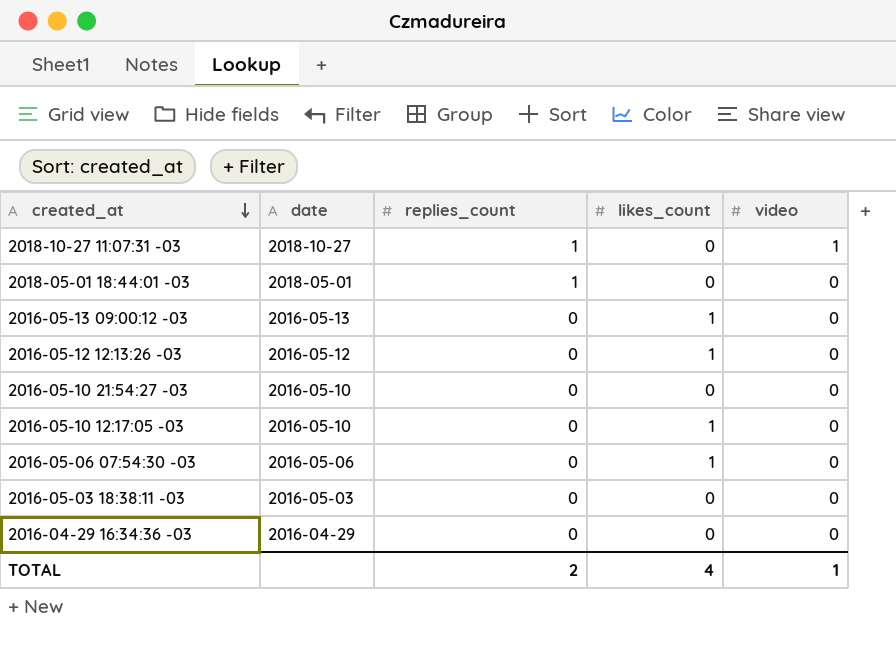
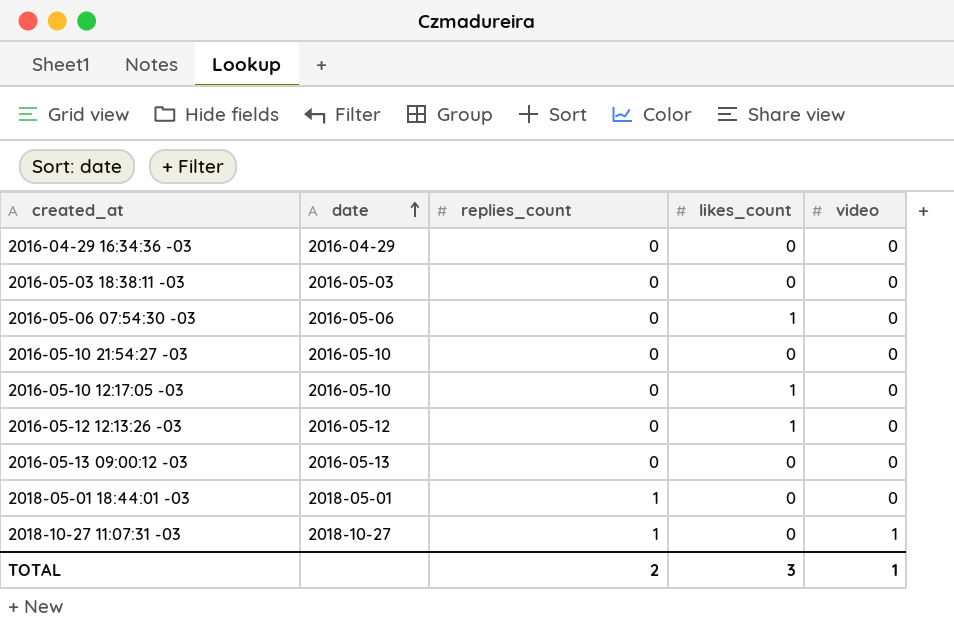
row order: created_at descending -> date ascending
2016-05-13 09:00:12 -03 | likes_count: 1 -> 0
TOTAL | likes_count: 4 -> 3

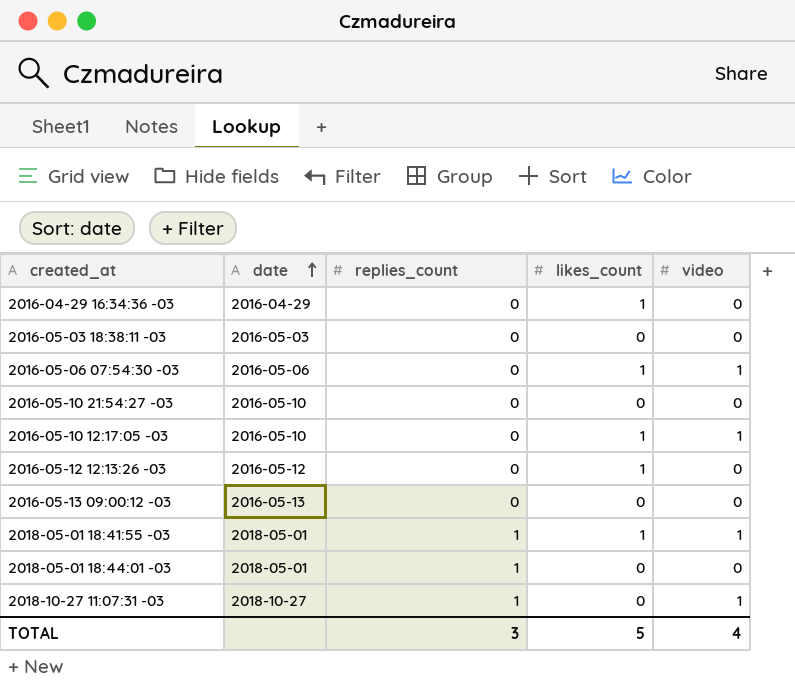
2016-04-29 16:34:36 -03 | likes_count: 0 -> 1
2016-05-06 07:54:30 -03 | video: 0 -> 1
2016-05-10 12:17:05 -03 | video: 0 -> 1
row 2018-05-01 18:41:55 -03: none -> 2018-05-01 | 1 | 1 | 1
TOTAL | replies_count: 2 -> 3
TOTAL | likes_count: 3 -> 5
TOTAL | video: 1 -> 4

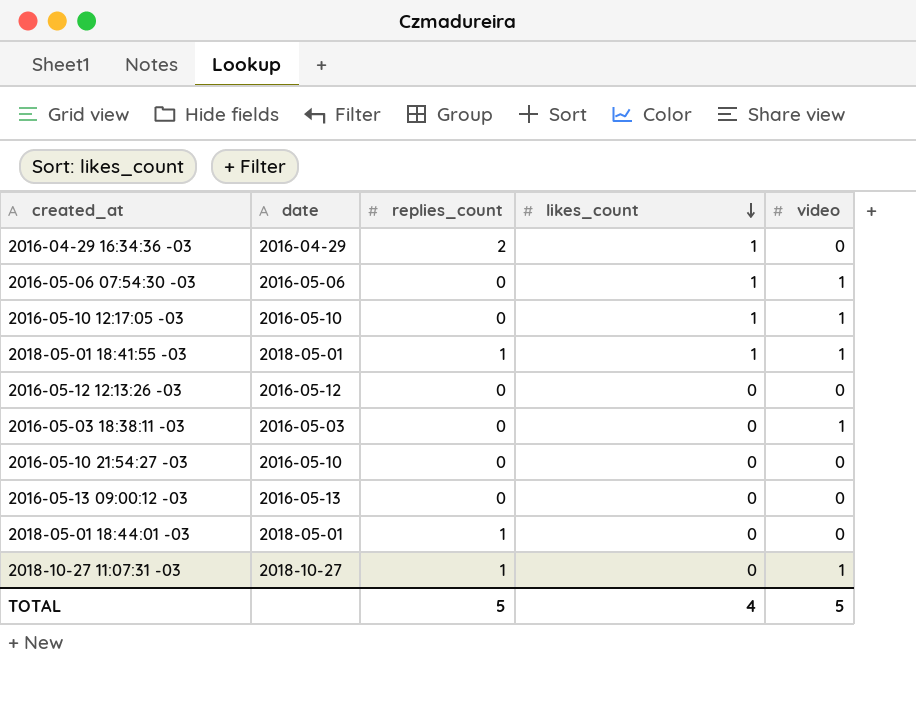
row order: date ascending -> likes_count descending
2016-04-29 16:34:36 -03 | replies_count: 0 -> 2
2016-05-12 12:13:26 -03 | likes_count: 1 -> 0
2016-05-03 18:38:11 -03 | video: 0 -> 1
TOTAL | replies_count: 3 -> 5
TOTAL | likes_count: 5 -> 4
TOTAL | video: 4 -> 5

